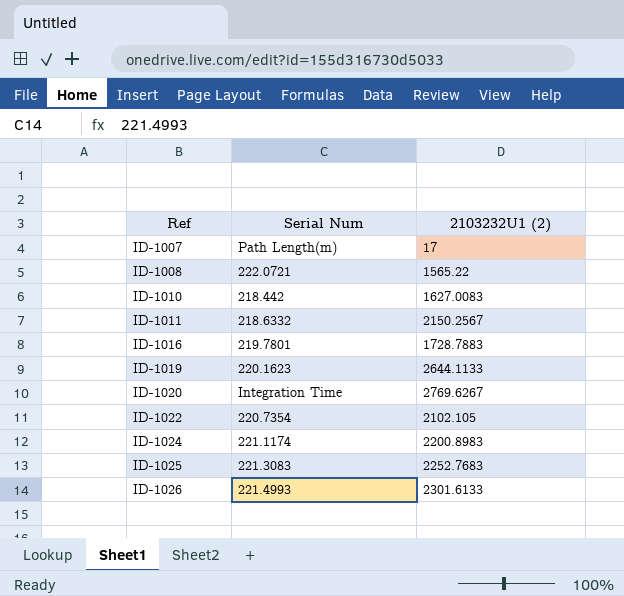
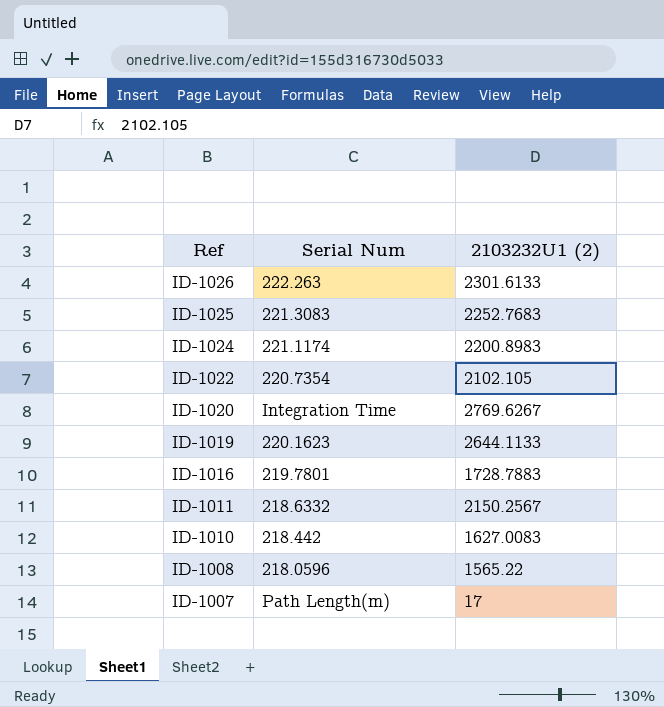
row order: Ref ascending -> Ref descending
ID-1026 | Serial Num: 221.4993 -> 222.263
ID-1008 | Serial Num: 222.0721 -> 218.0596

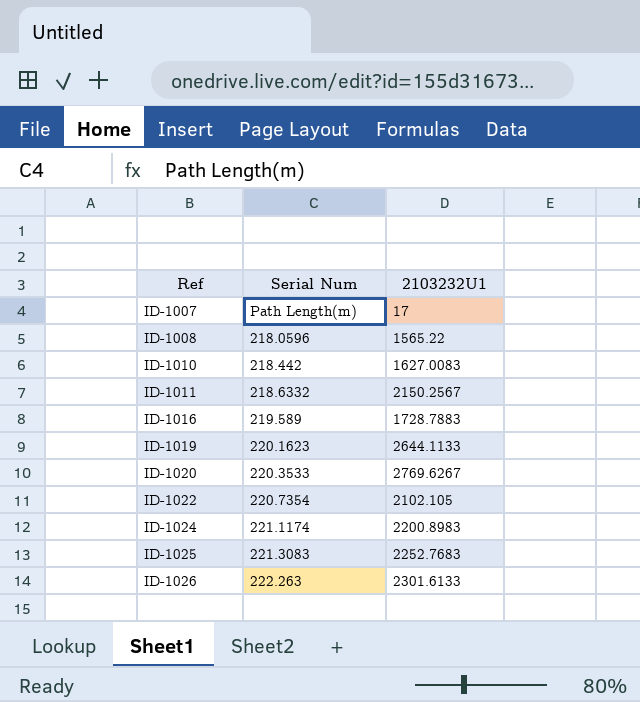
row order: Ref descending -> Ref ascending
column name: 2103232U1 (2) -> 2103232U1
ID-1016 | Serial Num: 219.7801 -> 219.589
ID-1020 | Serial Num: Integration Time -> 220.3533

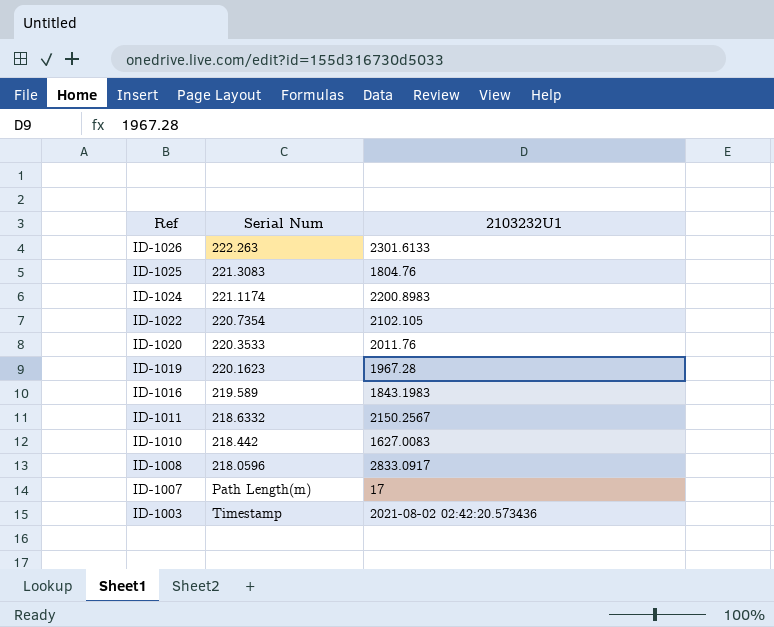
row order: Ref ascending -> Ref descending
ID-1025 | 2103232U1: 2252.7683 -> 1804.76
ID-1020 | 2103232U1: 2769.6267 -> 2011.76
ID-1019 | 2103232U1: 2644.1133 -> 1967.28
ID-1016 | 2103232U1: 1728.7883 -> 1843.1983
ID-1008 | 2103232U1: 1565.22 -> 2833.0917
row ID-1003: none -> Timestamp | 2021-08-02 02:42:20.573436

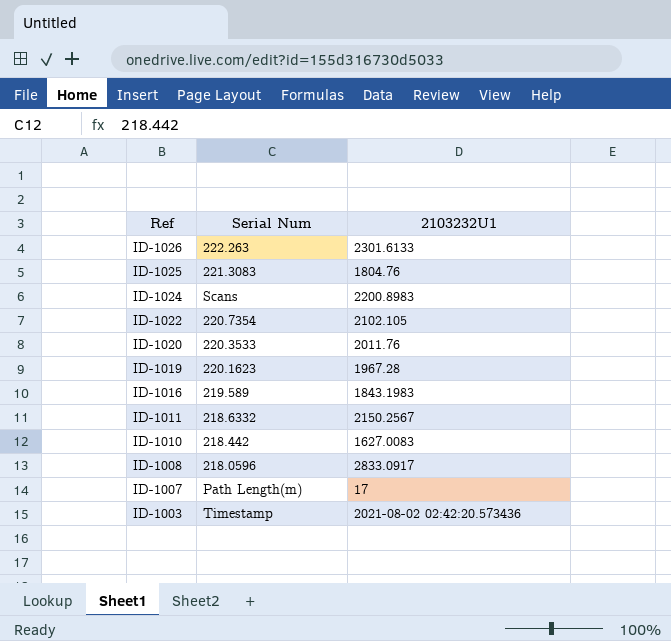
ID-1024 | Serial Num: 221.1174 -> Scans

